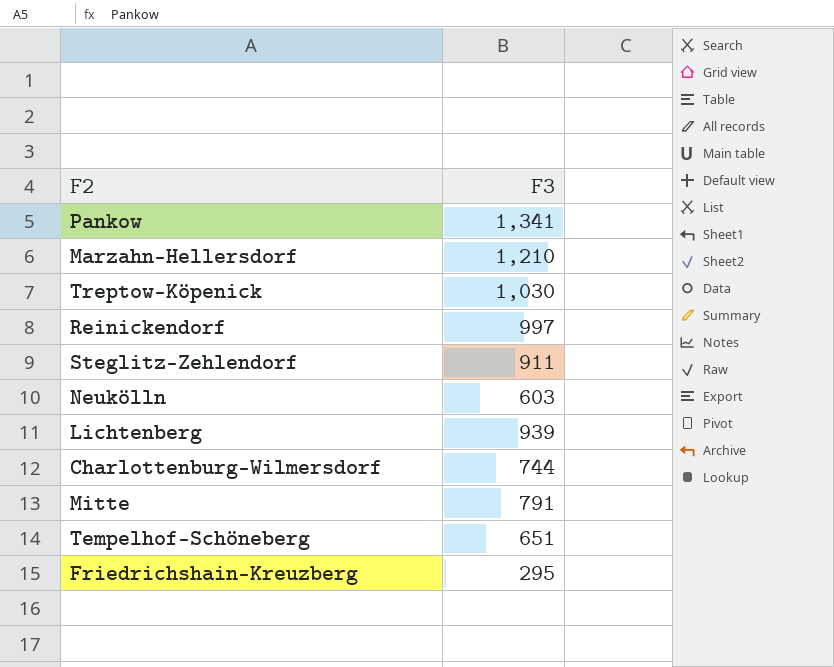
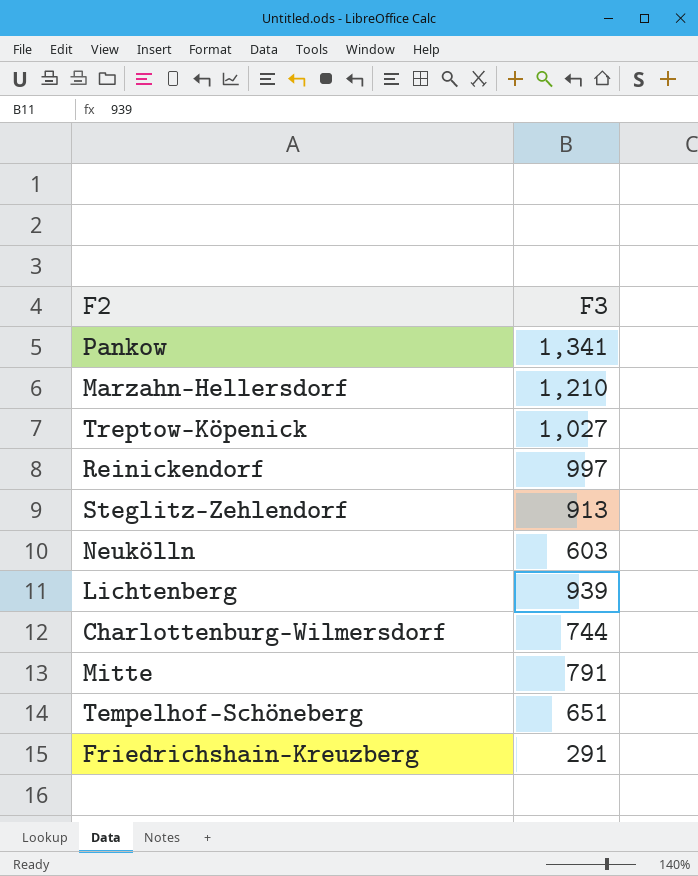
Treptow-Köpenick | F3: 1,030 -> 1,027
Steglitz-Zehlendorf | F3: 911 -> 913
Friedrichshain-Kreuzberg | F3: 295 -> 291

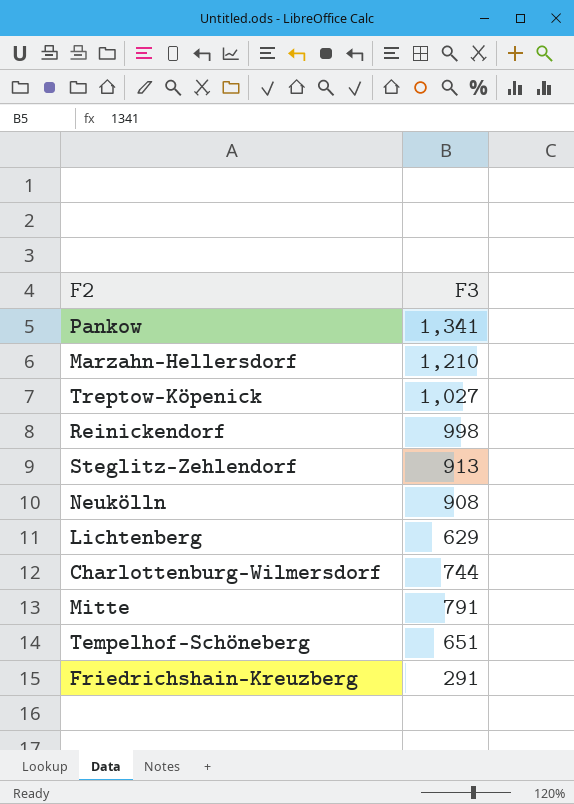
Reinickendorf | F3: 997 -> 998
Neukölln | F3: 603 -> 908
Lichtenberg | F3: 939 -> 629

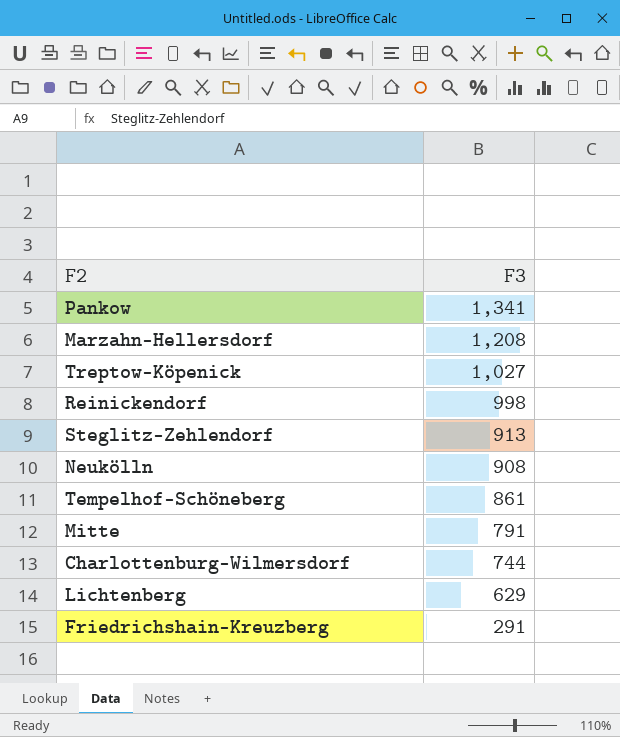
row order: none -> F3 descending
Marzahn-Hellersdorf | F3: 1,210 -> 1,208
Tempelhof-Schöneberg | F3: 651 -> 861

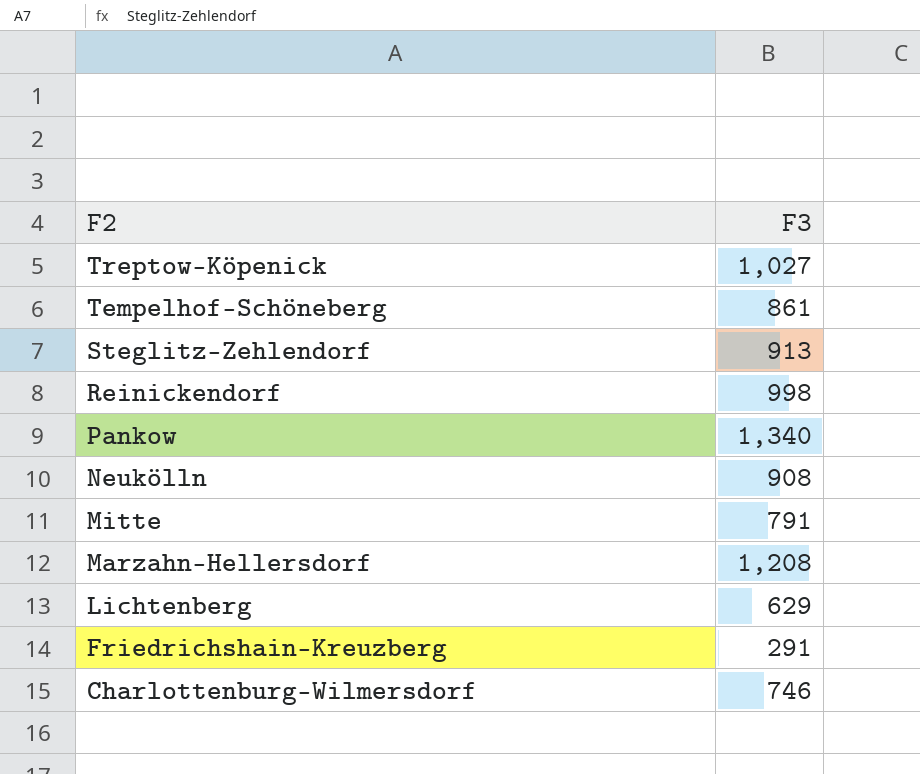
row order: F3 descending -> F2 descending
Pankow | F3: 1,341 -> 1,340
Charlottenburg-Wilmersdorf | F3: 744 -> 746

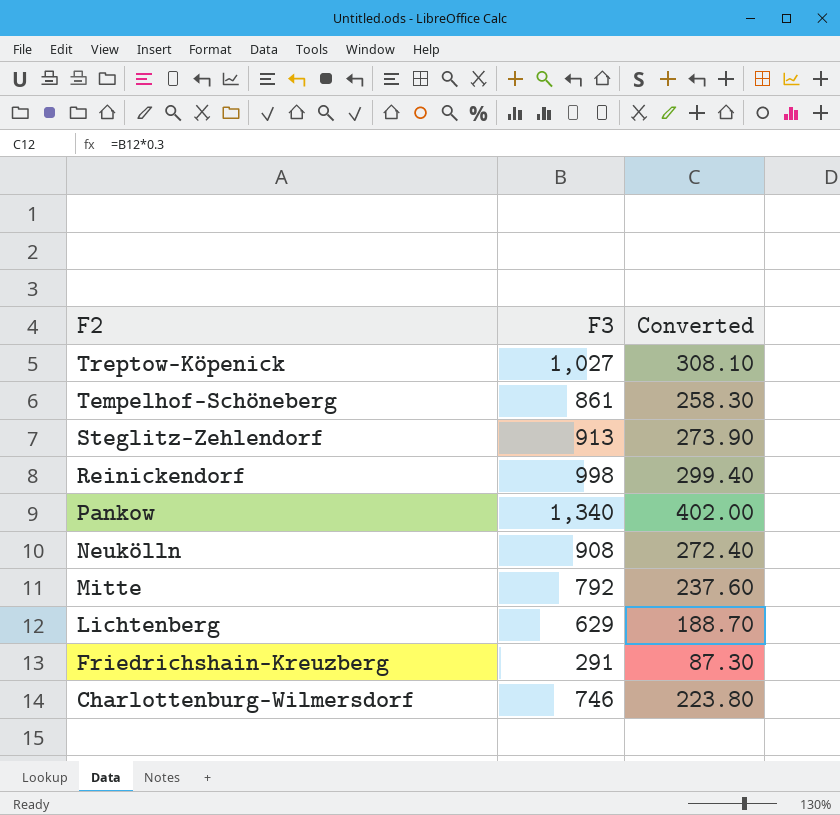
column Converted | formula: none -> [F3] * 0.3
row Marzahn-Hellersdorf: 1,208 -> none
Mitte | F3: 791 -> 792

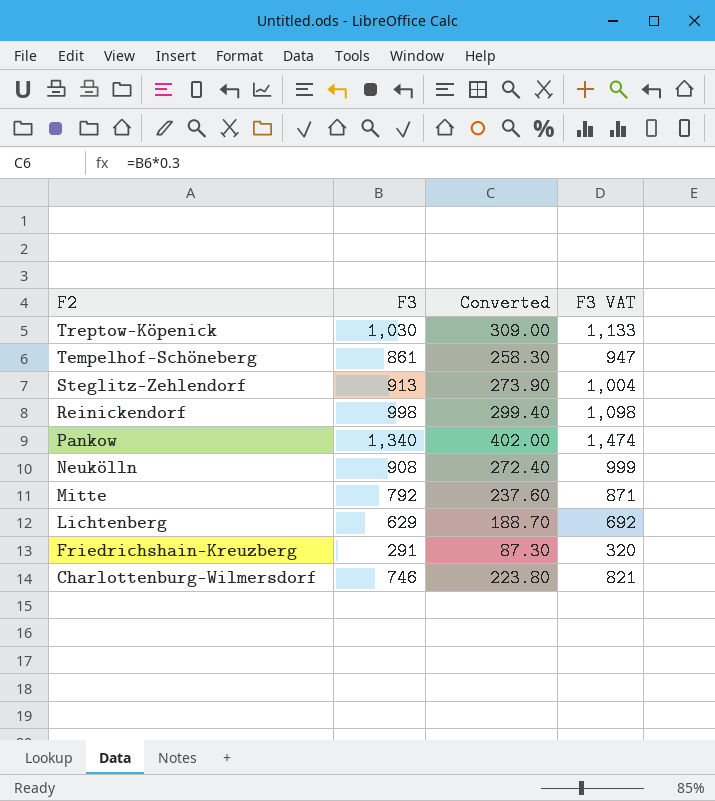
column F3 VAT | formula: none -> [F3] * 1.1
Treptow-Köpenick | F3: 1,027 -> 1,030
Treptow-Köpenick | Converted: 308.10 -> 309.00

